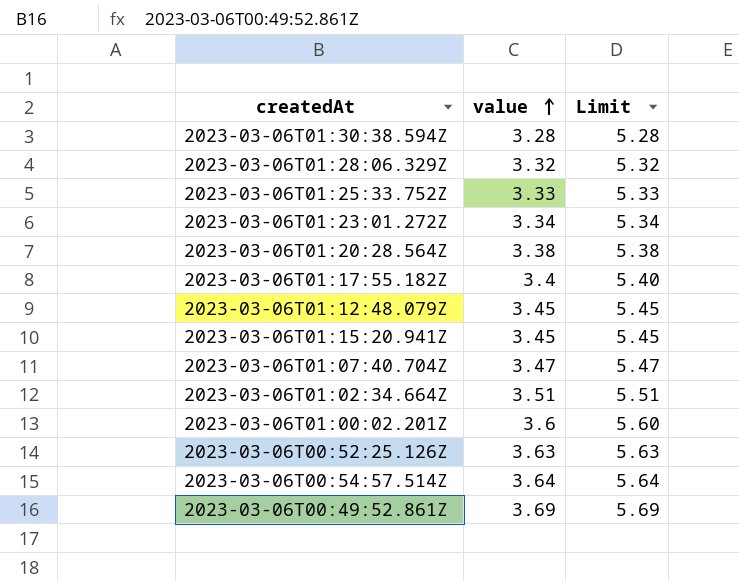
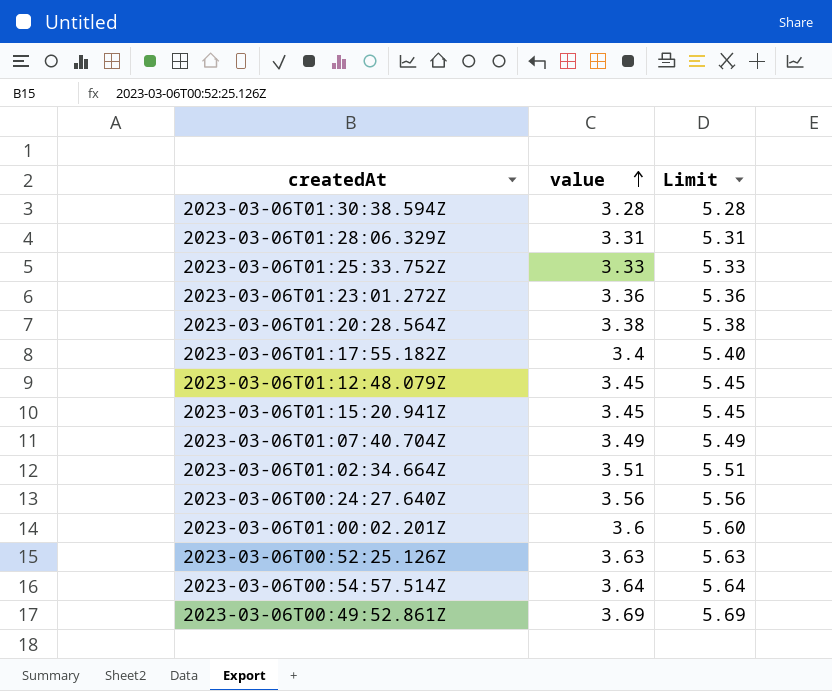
2023-03-06T01:28:06.329Z | value: 3.32 -> 3.31
2023-03-06T01:28:06.329Z | Limit: 5.32 -> 5.31
2023-03-06T01:23:01.272Z | value: 3.34 -> 3.36
2023-03-06T01:23:01.272Z | Limit: 5.34 -> 5.36
2023-03-06T01:07:40.704Z | value: 3.47 -> 3.49
2023-03-06T01:07:40.704Z | Limit: 5.47 -> 5.49
row 2023-03-06T00:24:27.640Z: none -> 3.56 | 5.56

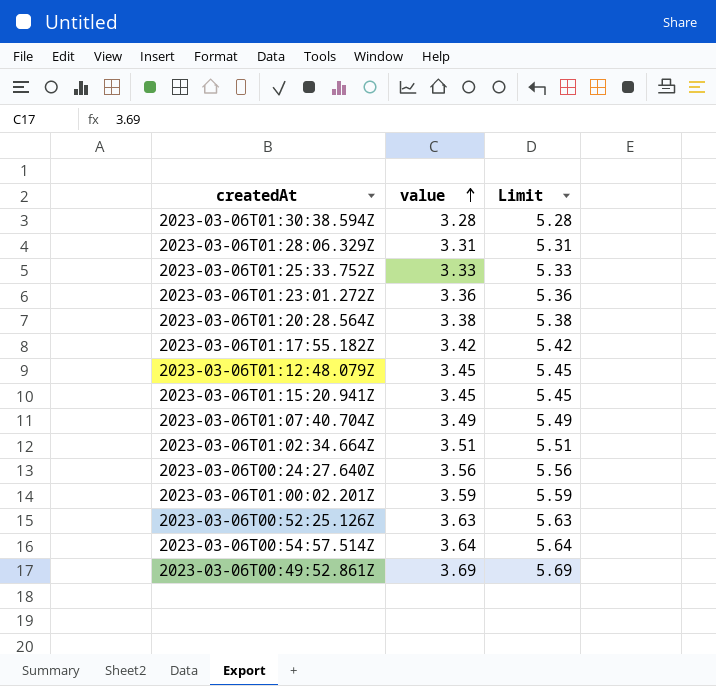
2023-03-06T01:17:55.182Z | value: 3.4 -> 3.42
2023-03-06T01:17:55.182Z | Limit: 5.40 -> 5.42
2023-03-06T01:00:02.201Z | value: 3.6 -> 3.59
2023-03-06T01:00:02.201Z | Limit: 5.60 -> 5.59

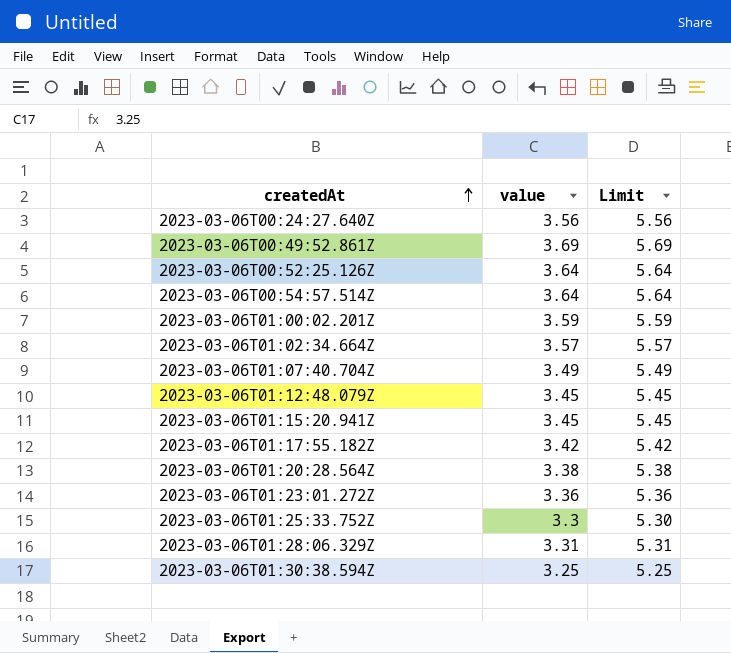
row order: value ascending -> createdAt ascending
2023-03-06T00:52:25.126Z | value: 3.63 -> 3.64
2023-03-06T00:52:25.126Z | Limit: 5.63 -> 5.64
2023-03-06T01:02:34.664Z | value: 3.51 -> 3.57
2023-03-06T01:02:34.664Z | Limit: 5.51 -> 5.57
2023-03-06T01:25:33.752Z | value: 3.33 -> 3.3
2023-03-06T01:25:33.752Z | Limit: 5.33 -> 5.30
2023-03-06T01:30:38.594Z | value: 3.28 -> 3.25
2023-03-06T01:30:38.594Z | Limit: 5.28 -> 5.25

